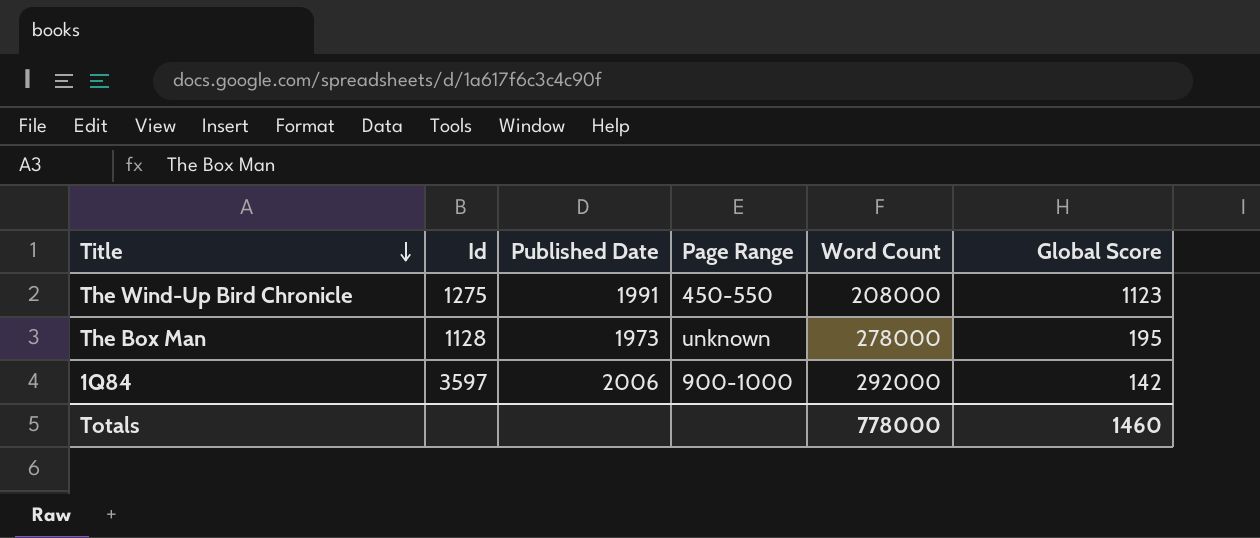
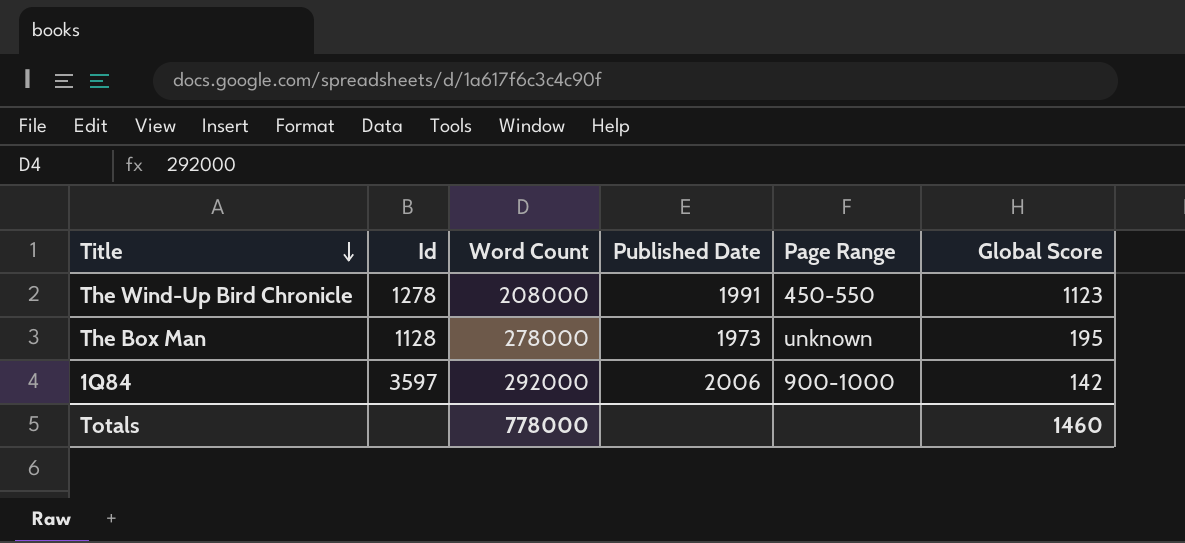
column Word Count | position: 5 -> 3
The Wind-Up Bird Chronicle | Id: 1275 -> 1278

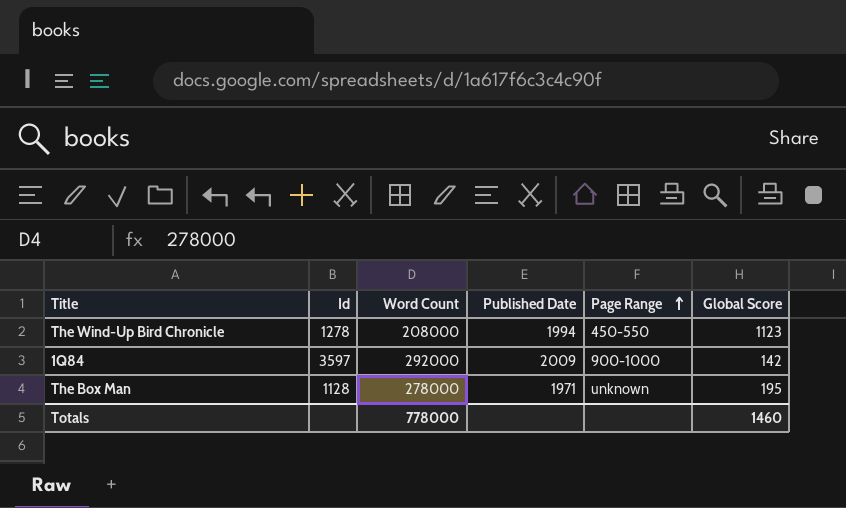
row order: Title descending -> Page Range ascending
The Wind-Up Bird Chronicle | Published Date: 1991 -> 1994
1Q84 | Published Date: 2006 -> 2009
The Box Man | Published Date: 1973 -> 1971

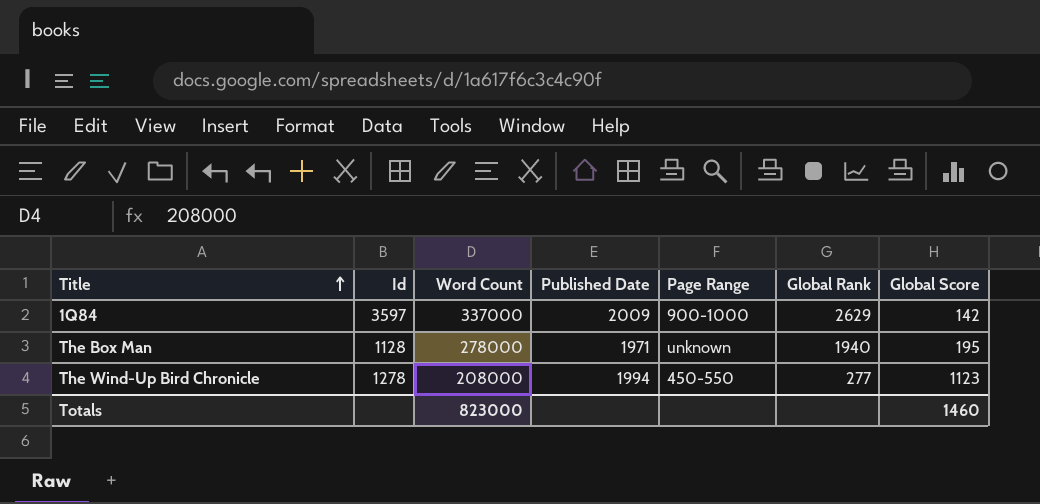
row order: Page Range ascending -> Title ascending
column Global Rank | position: none -> 6
1Q84 | Word Count: 292000 -> 337000
Totals | Word Count: 778000 -> 823000

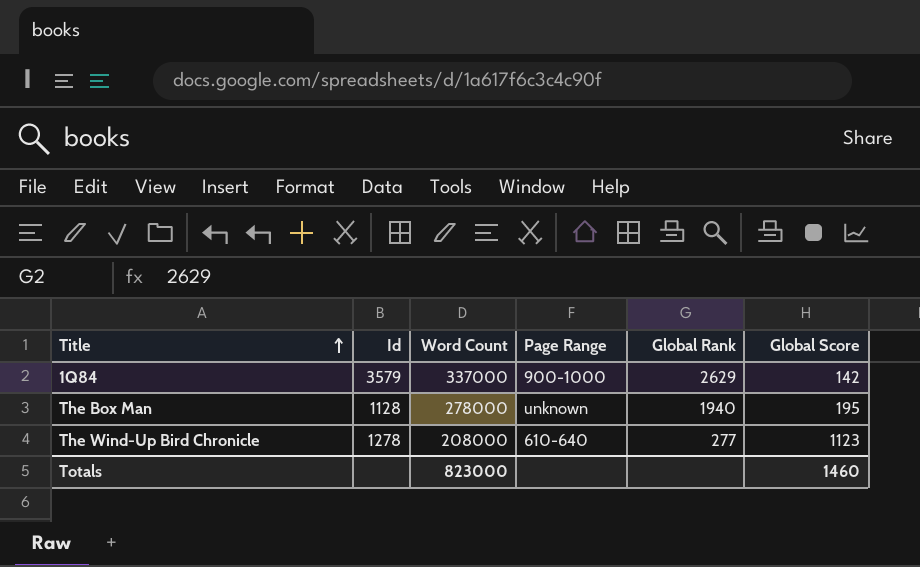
column Published Date | position: 4 -> none
1Q84 | Id: 3597 -> 3579
The Wind-Up Bird Chronicle | Page Range: 450-550 -> 610-640

